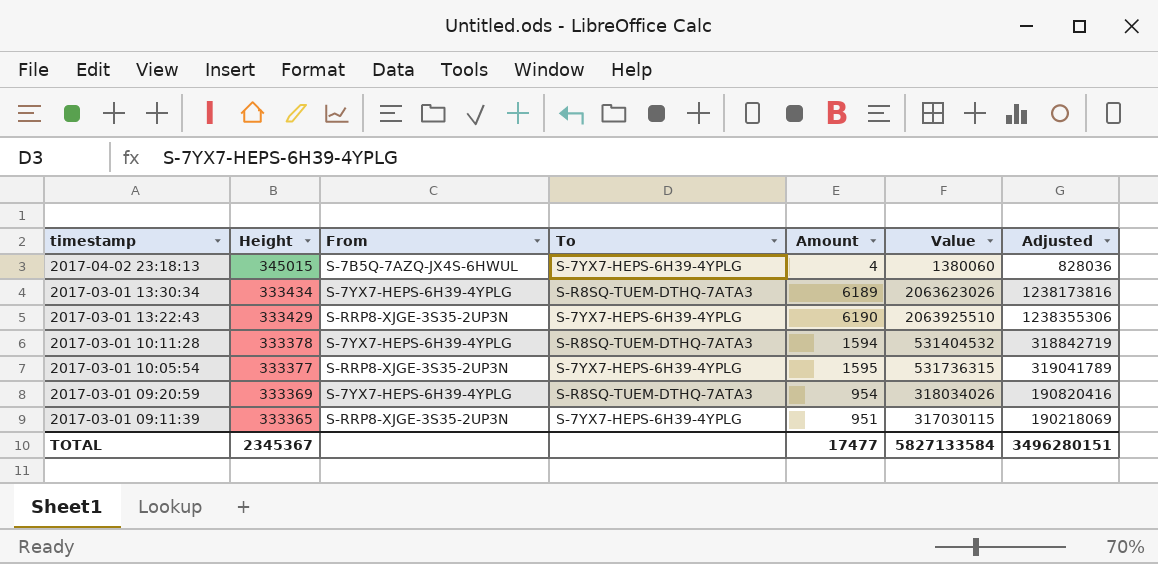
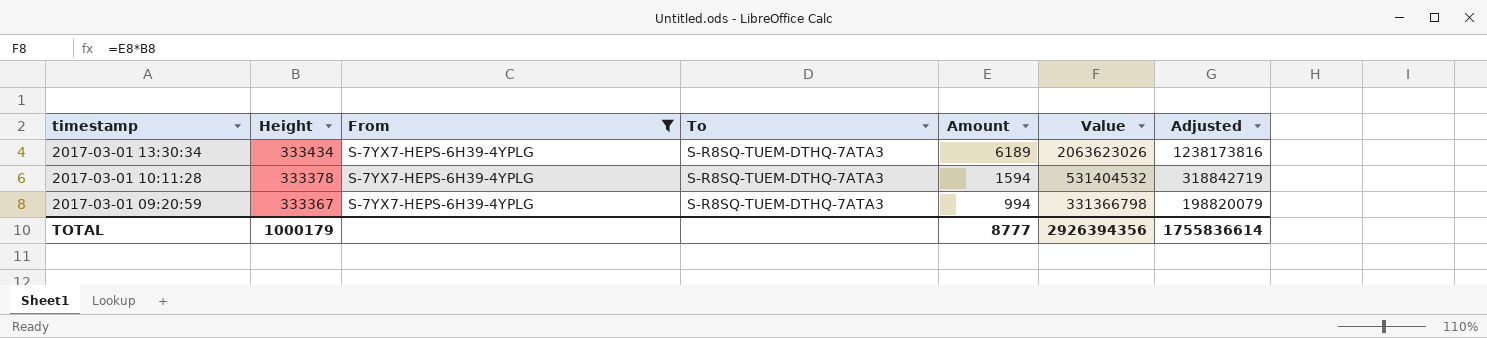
filter: none -> From = S-7YX7-HEPS-6H39-4YPLG
2017-03-01 09:20:59 | Height: 333369 -> 333367
2017-03-01 09:20:59 | Amount: 954 -> 994
2017-03-01 09:20:59 | Value: 318034026 -> 331366798
2017-03-01 09:20:59 | Adjusted: 190820416 -> 198820079
TOTAL | Height: 2345367 -> 1000179
TOTAL | Amount: 17477 -> 8777
TOTAL | Value: 5827133584 -> 2926394356
TOTAL | Adjusted: 3496280151 -> 1755836614

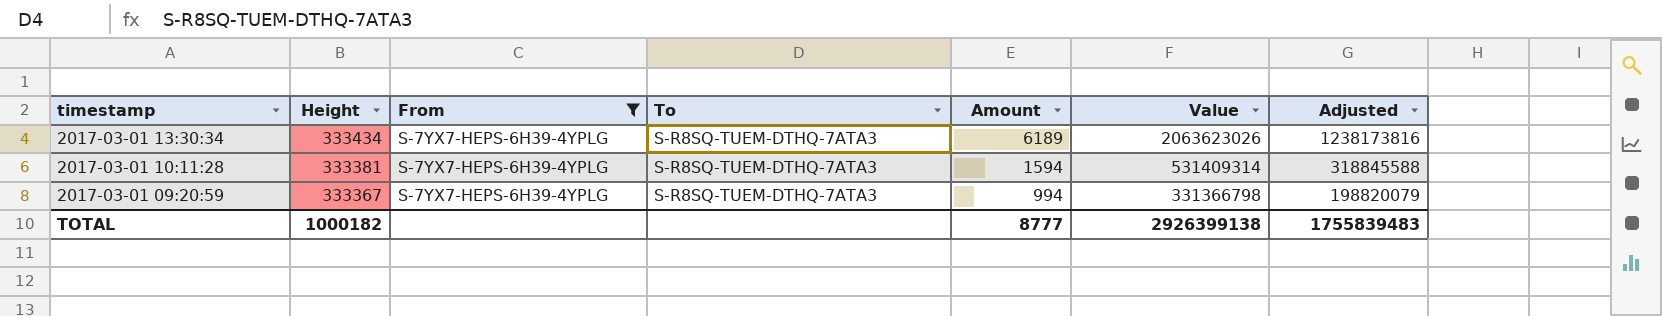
2017-03-01 10:11:28 | Height: 333378 -> 333381
2017-03-01 10:11:28 | Value: 531404532 -> 531409314
2017-03-01 10:11:28 | Adjusted: 318842719 -> 318845588
TOTAL | Height: 1000179 -> 1000182
TOTAL | Value: 2926394356 -> 2926399138
TOTAL | Adjusted: 1755836614 -> 1755839483

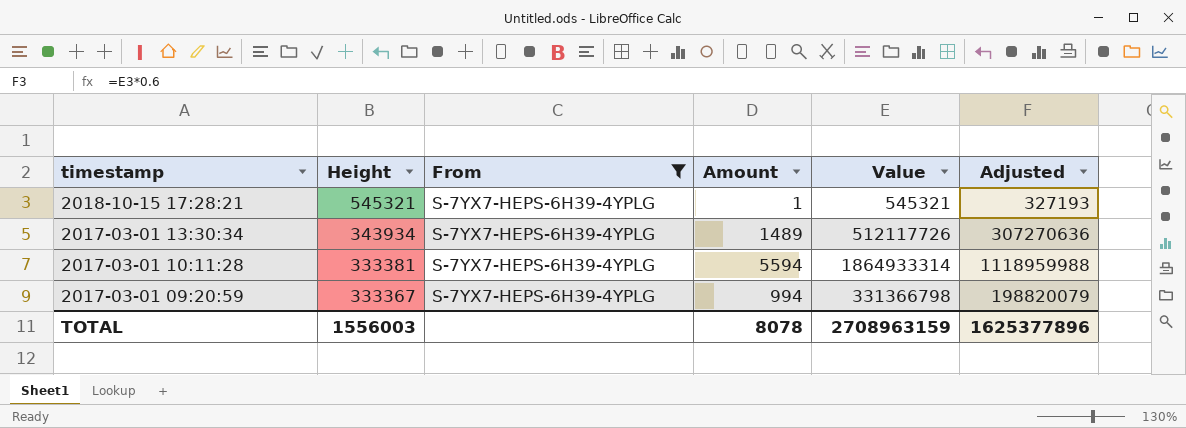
column To | position: 4 -> none
row 2018-10-15 17:28:21: none -> 545321 | S-7YX7-HEPS-6H39-4YPLG | 1 | 545321 | 327193
2017-03-01 13:30:34 | Height: 333434 -> 343934
2017-03-01 13:30:34 | Amount: 6189 -> 1489
2017-03-01 13:30:34 | Value: 2063623026 -> 512117726
2017-03-01 13:30:34 | Adjusted: 1238173816 -> 307270636
2017-03-01 10:11:28 | Amount: 1594 -> 5594
2017-03-01 10:11:28 | Value: 531409314 -> 1864933314
2017-03-01 10:11:28 | Adjusted: 318845588 -> 1118959988
TOTAL | Height: 1000182 -> 1556003
TOTAL | Amount: 8777 -> 8078
TOTAL | Value: 2926399138 -> 2708963159
TOTAL | Adjusted: 1755839483 -> 1625377896

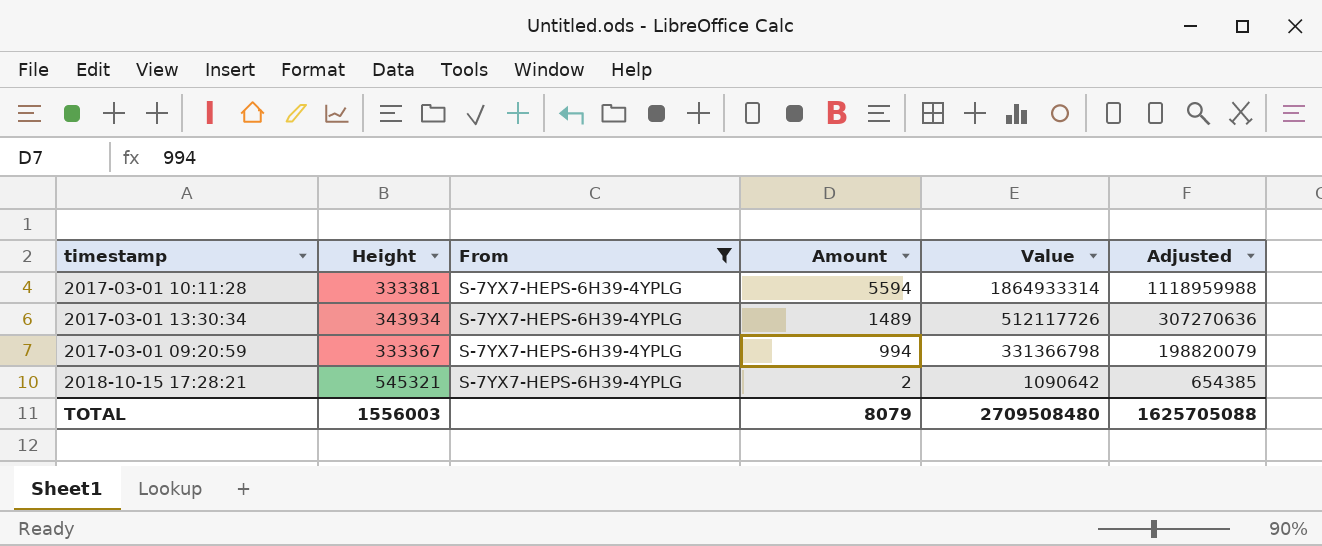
row order: timestamp descending -> Amount descending
2018-10-15 17:28:21 | Amount: 1 -> 2
2018-10-15 17:28:21 | Value: 545321 -> 1090642
2018-10-15 17:28:21 | Adjusted: 327193 -> 654385
TOTAL | Amount: 8078 -> 8079
TOTAL | Value: 2708963159 -> 2709508480
TOTAL | Adjusted: 1625377896 -> 1625705088

